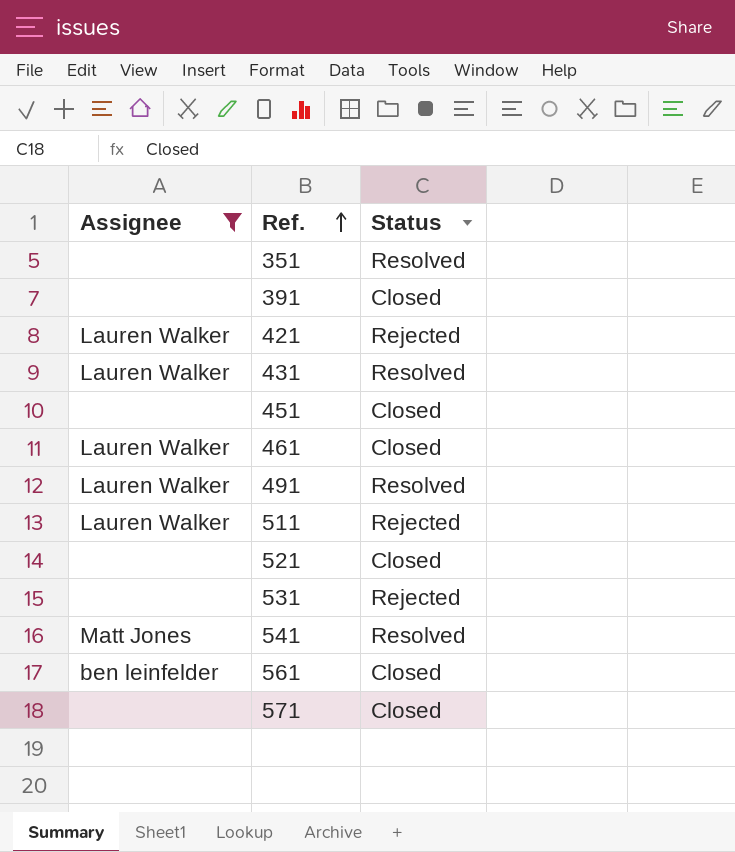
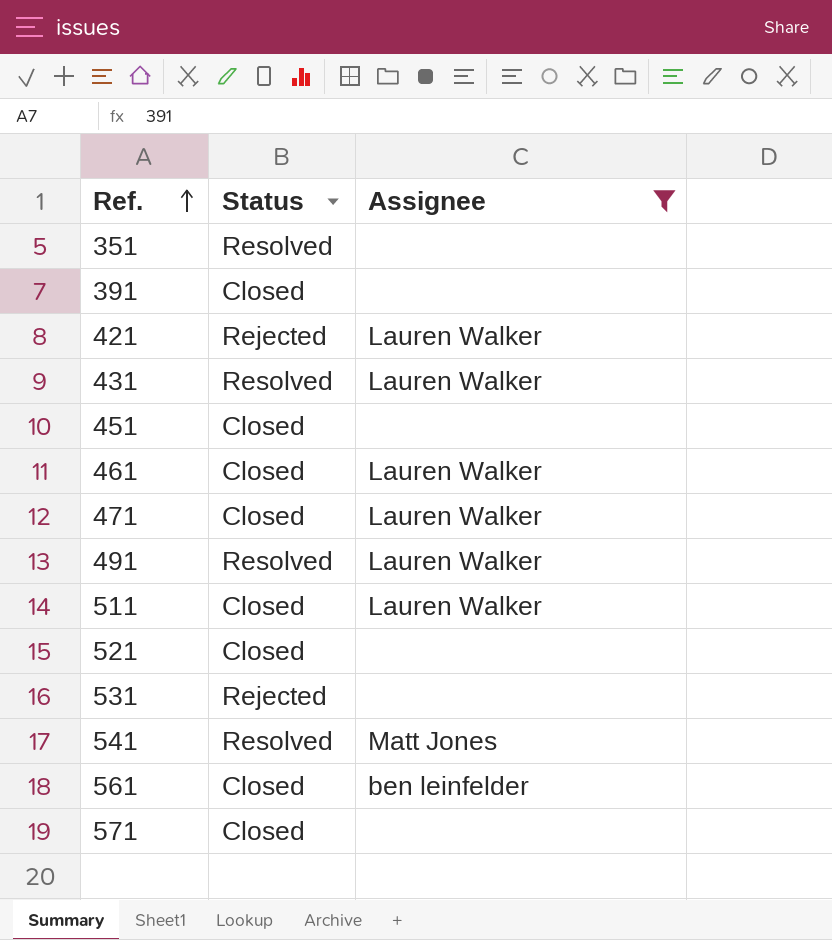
column Assignee | position: 1 -> 3
row 471: none -> Closed | Lauren Walker
511 | Status: Rejected -> Closed

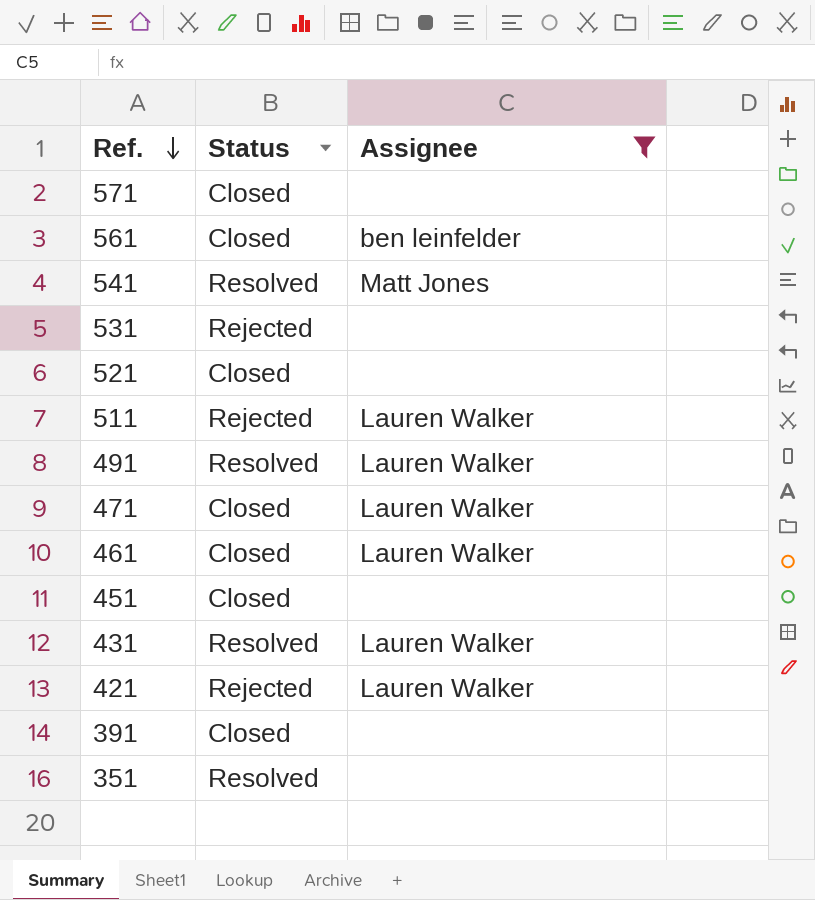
row order: Ref. ascending -> Ref. descending
511 | Status: Closed -> Rejected

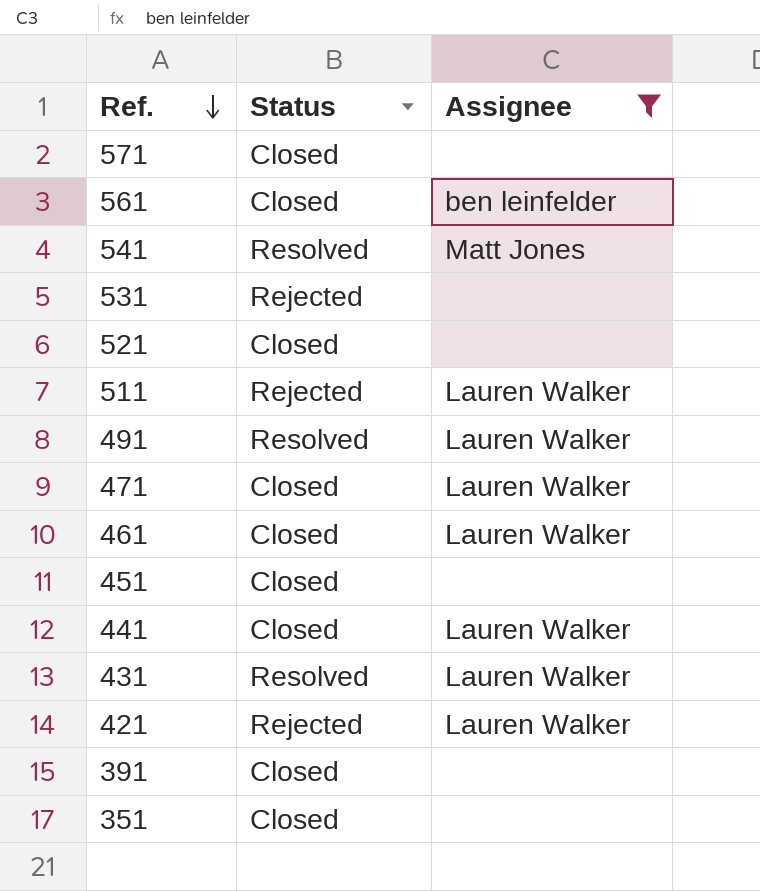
row 441: none -> Closed | Lauren Walker
351 | Status: Resolved -> Closed

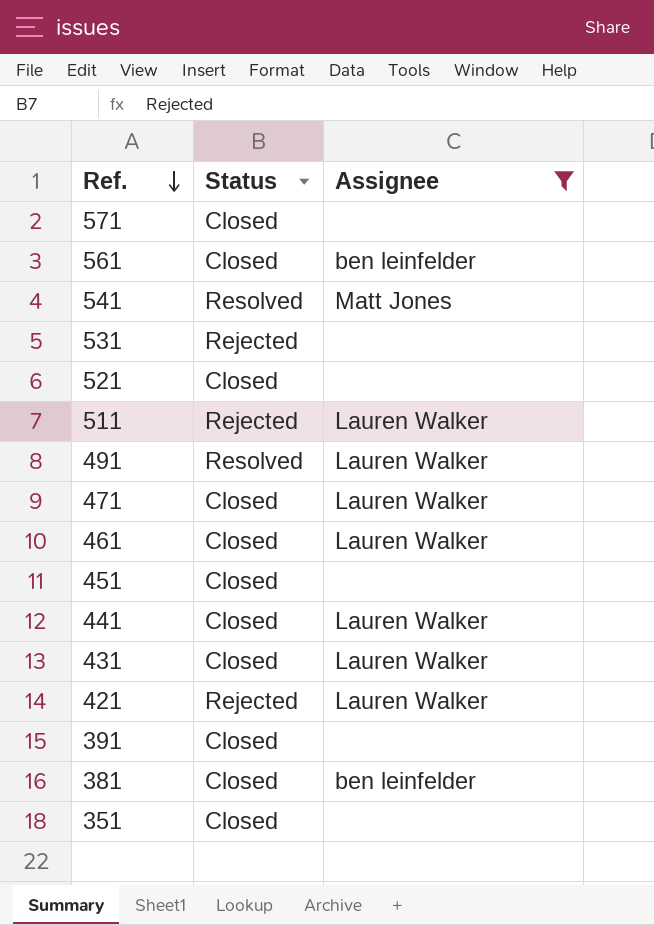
431 | Status: Resolved -> Closed
row 381: none -> Closed | ben leinfelder

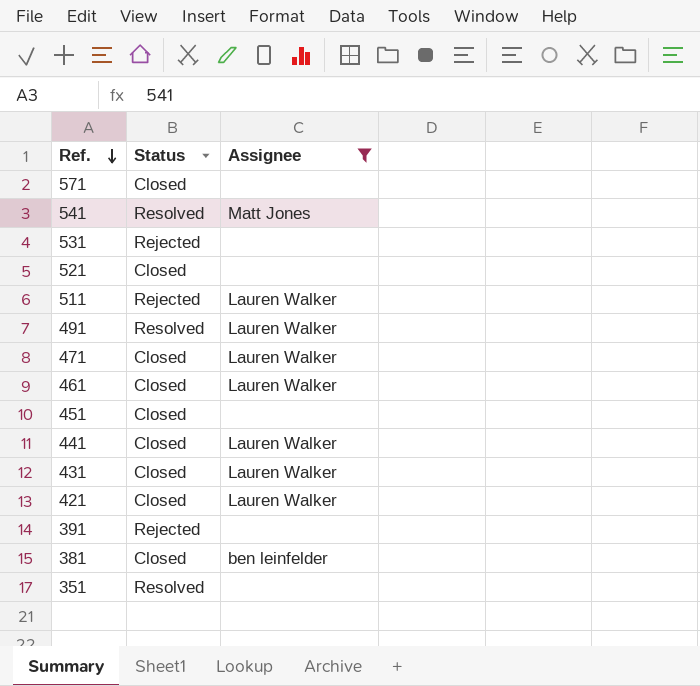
row 561: Closed | ben leinfelder -> none
421 | Status: Rejected -> Closed
391 | Status: Closed -> Rejected
351 | Status: Closed -> Resolved

